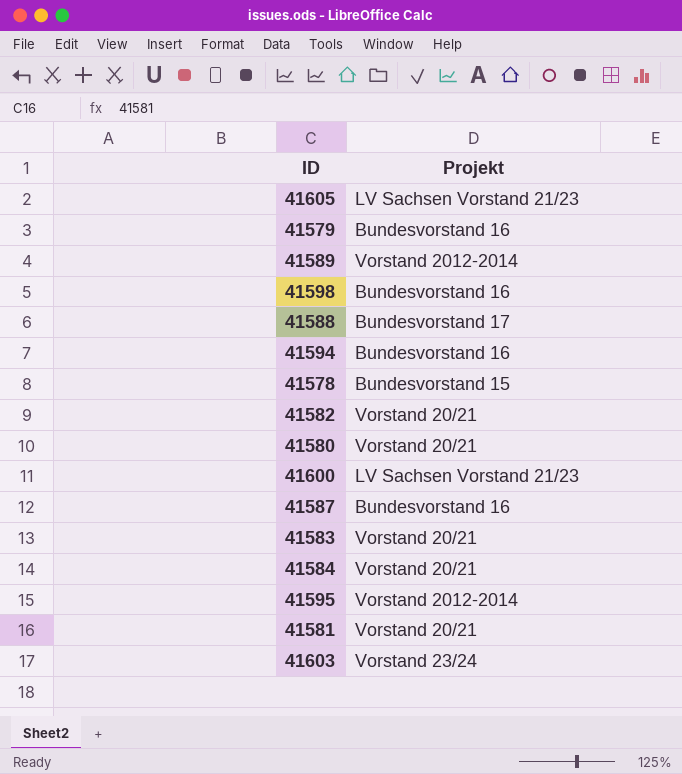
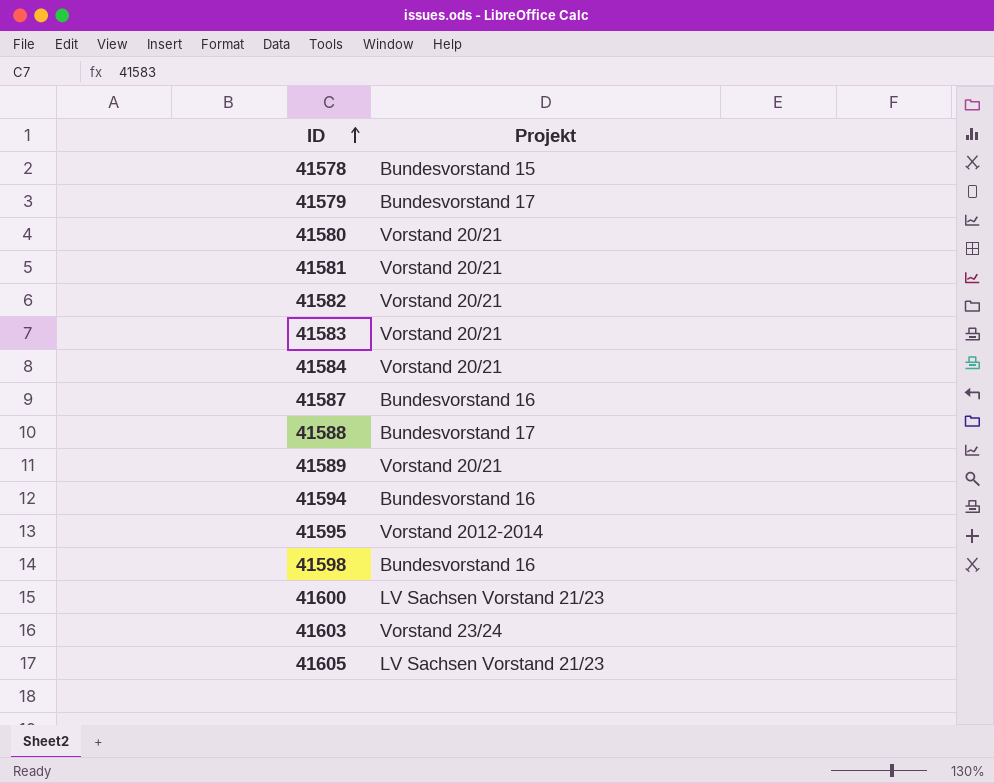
row order: none -> ID ascending
41579 | Projekt: Bundesvorstand 16 -> Bundesvorstand 17
41589 | Projekt: Vorstand 2012-2014 -> Vorstand 20/21

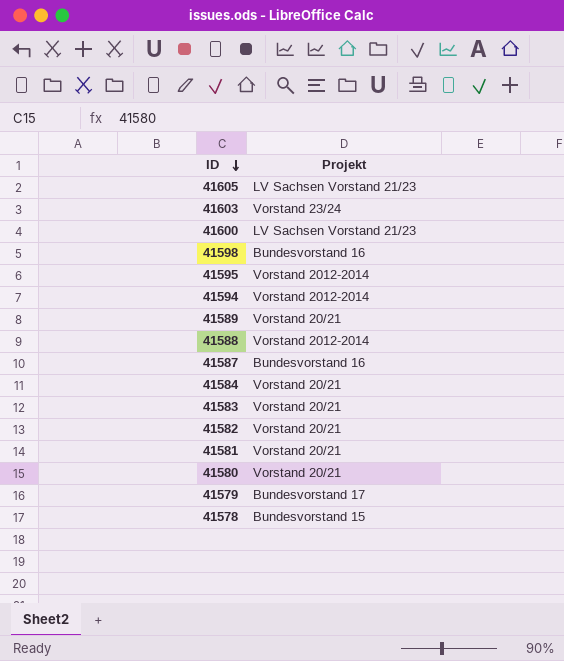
row order: ID ascending -> ID descending
41594 | Projekt: Bundesvorstand 16 -> Vorstand 2012-2014
41588 | Projekt: Bundesvorstand 17 -> Vorstand 2012-2014

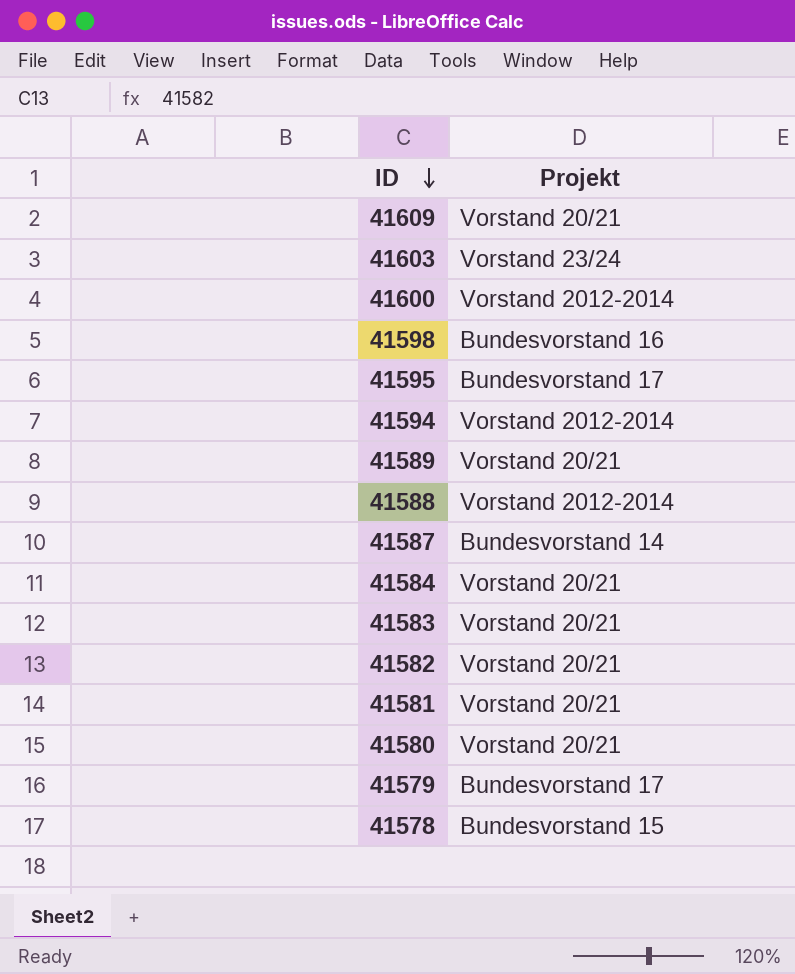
row 41605: LV Sachsen Vorstand 21/23 -> none
row 41609: none -> Vorstand 20/21
41600 | Projekt: LV Sachsen Vorstand 21/23 -> Vorstand 2012-2014
41595 | Projekt: Vorstand 2012-2014 -> Bundesvorstand 17
41587 | Projekt: Bundesvorstand 16 -> Bundesvorstand 14

